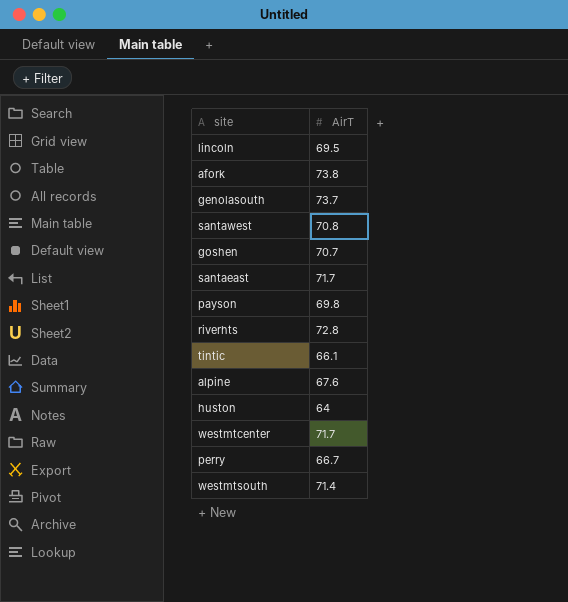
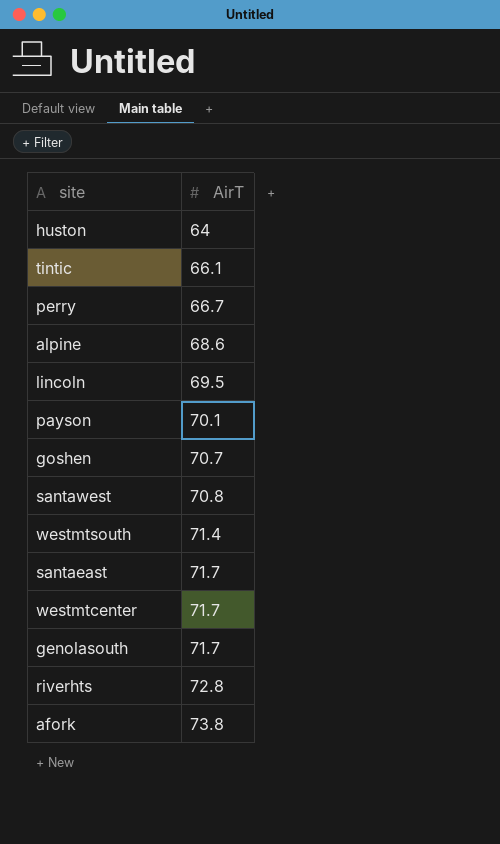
row order: none -> AirT ascending
alpine | AirT: 67.6 -> 68.6
payson | AirT: 69.8 -> 70.1
genolasouth | AirT: 73.7 -> 71.7

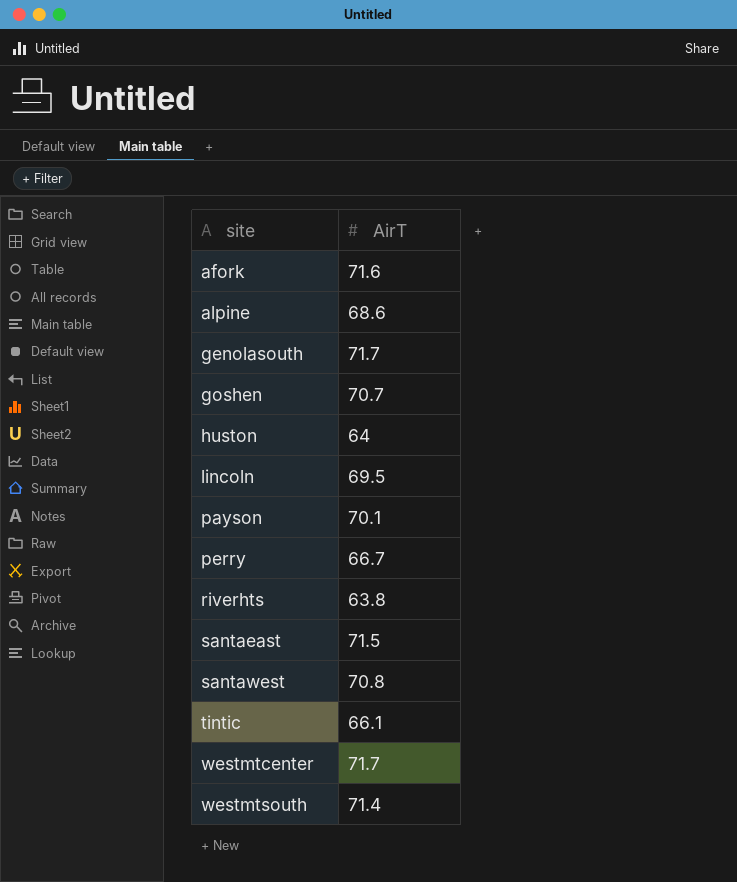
row order: AirT ascending -> site ascending
afork | AirT: 73.8 -> 71.6
riverhts | AirT: 72.8 -> 63.8
santaeast | AirT: 71.7 -> 71.5

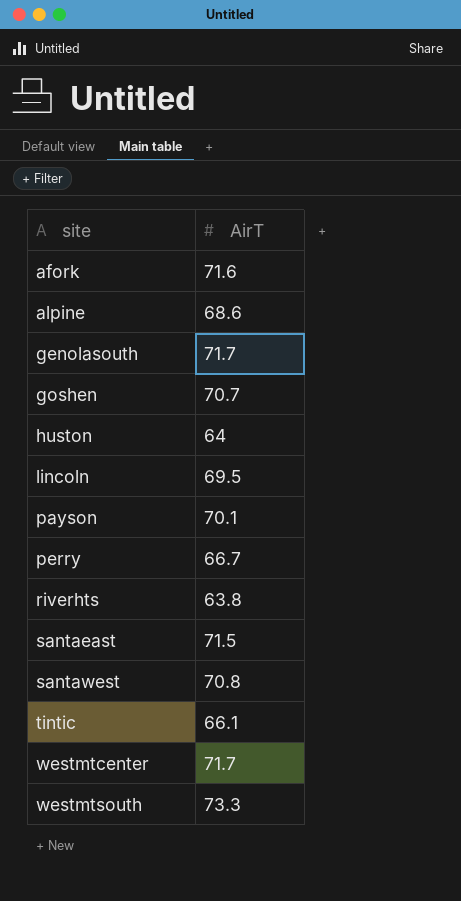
westmtsouth | AirT: 71.4 -> 73.3

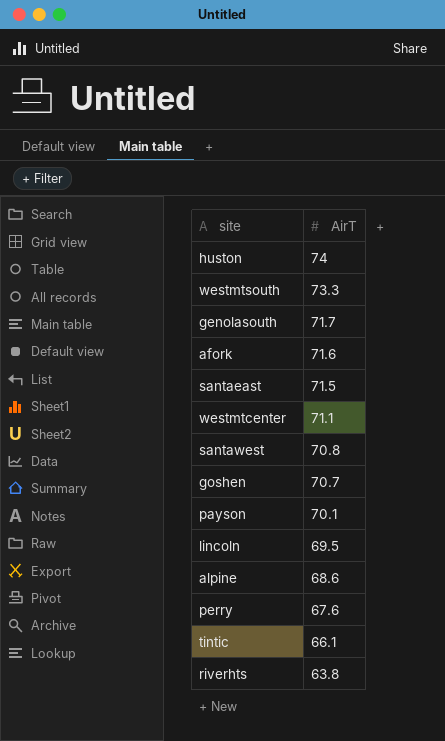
row order: site ascending -> AirT descending
huston | AirT: 64 -> 74
westmtcenter | AirT: 71.7 -> 71.1
perry | AirT: 66.7 -> 67.6

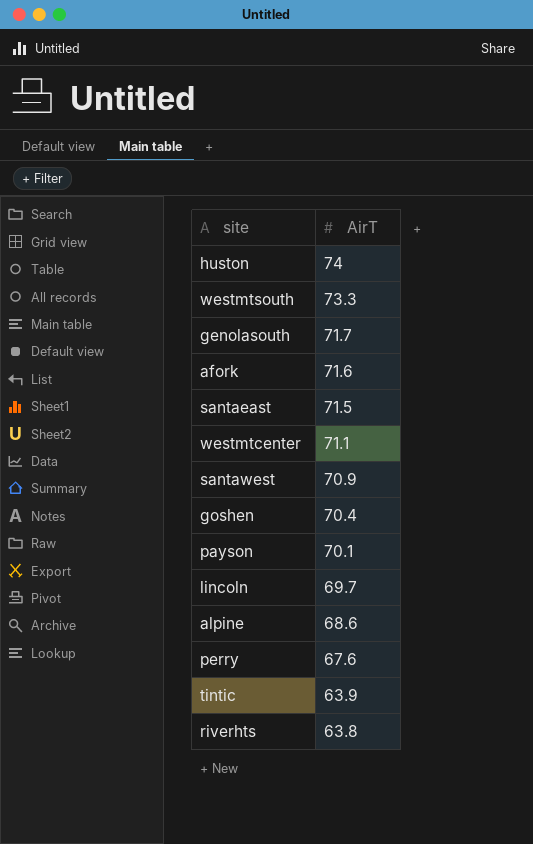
santawest | AirT: 70.8 -> 70.9
goshen | AirT: 70.7 -> 70.4
lincoln | AirT: 69.5 -> 69.7
tintic | AirT: 66.1 -> 63.9

